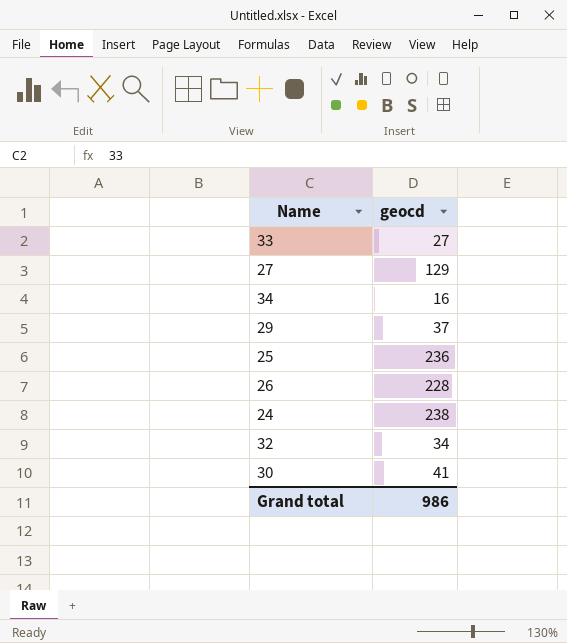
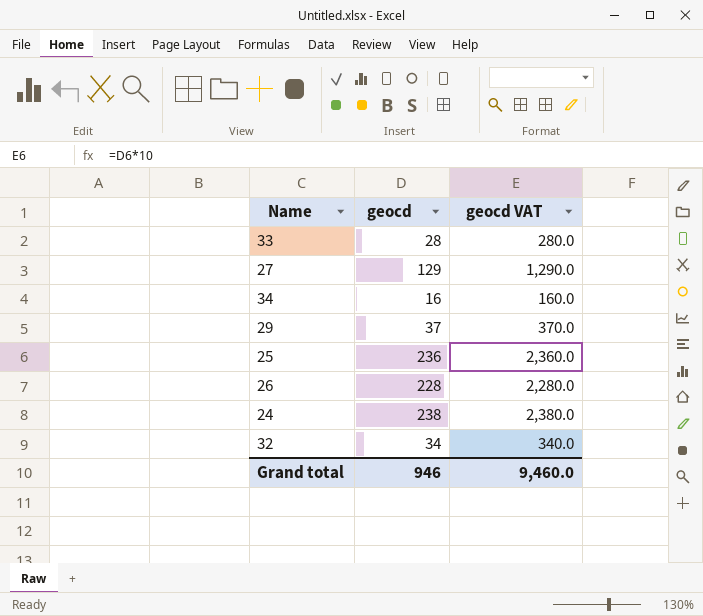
column geocd VAT | formula: none -> [geocd] * 10
row 30: 41 -> none
33 | geocd: 27 -> 28
Grand total | geocd: 986 -> 946

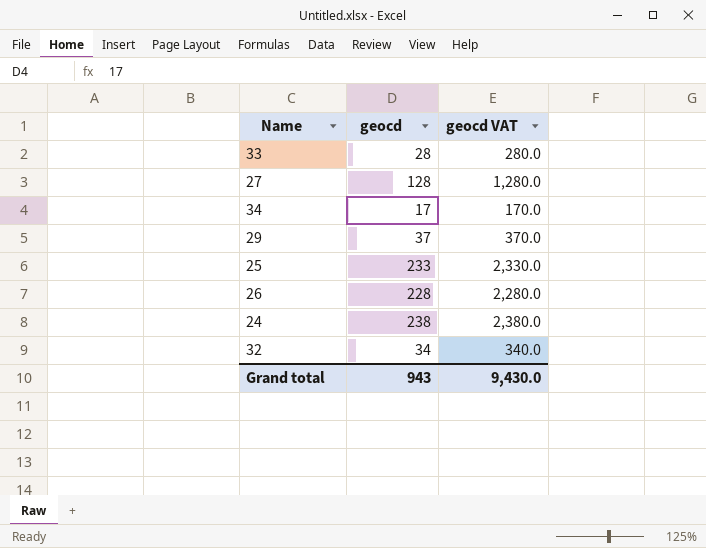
27 | geocd: 129 -> 128
27 | geocd VAT: 1,290.0 -> 1,280.0
34 | geocd: 16 -> 17
34 | geocd VAT: 160.0 -> 170.0
25 | geocd: 236 -> 233
25 | geocd VAT: 2,360.0 -> 2,330.0
Grand total | geocd: 946 -> 943
Grand total | geocd VAT: 9,460.0 -> 9,430.0

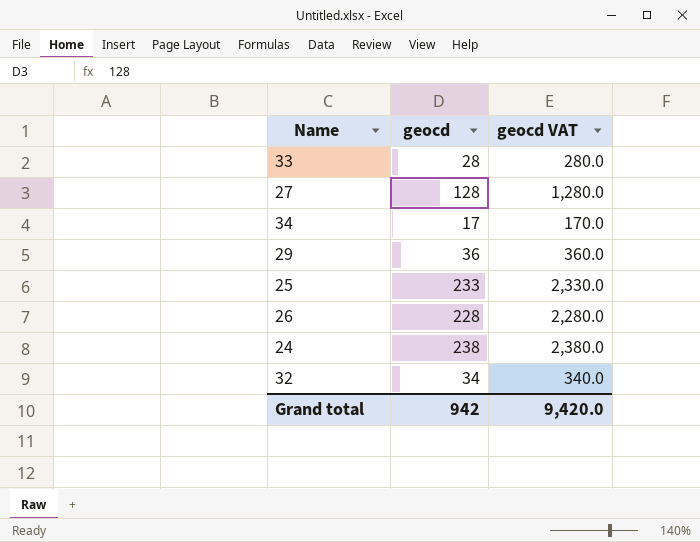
29 | geocd: 37 -> 36
29 | geocd VAT: 370.0 -> 360.0
Grand total | geocd: 943 -> 942
Grand total | geocd VAT: 9,430.0 -> 9,420.0

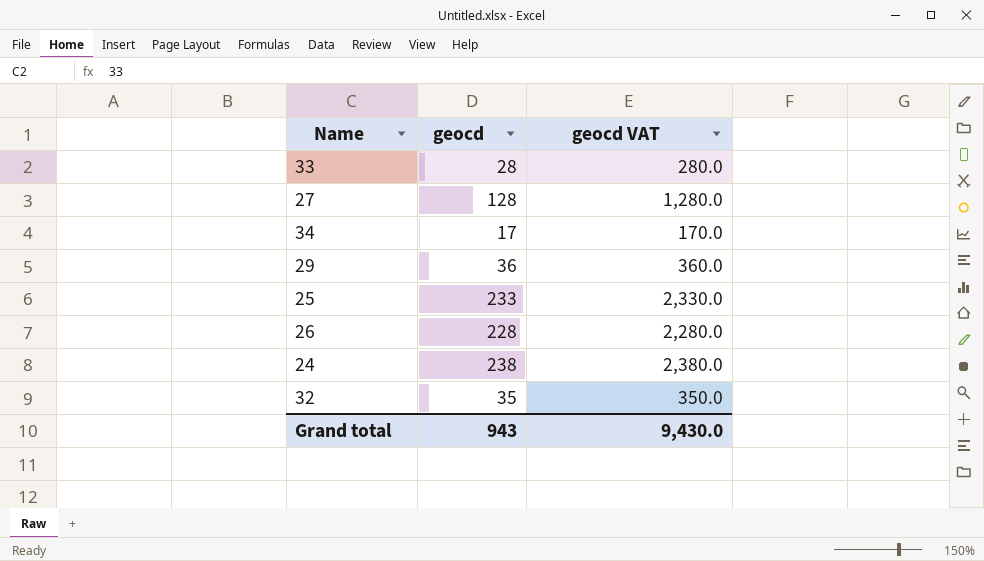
32 | geocd: 34 -> 35
32 | geocd VAT: 340.0 -> 350.0
Grand total | geocd: 942 -> 943
Grand total | geocd VAT: 9,420.0 -> 9,430.0

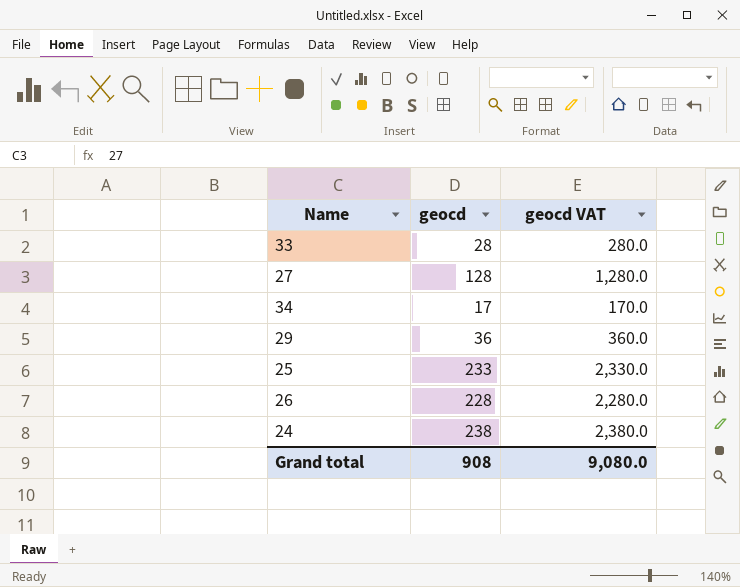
row 32: 35 | 350.0 -> none
Grand total | geocd: 943 -> 908
Grand total | geocd VAT: 9,430.0 -> 9,080.0

